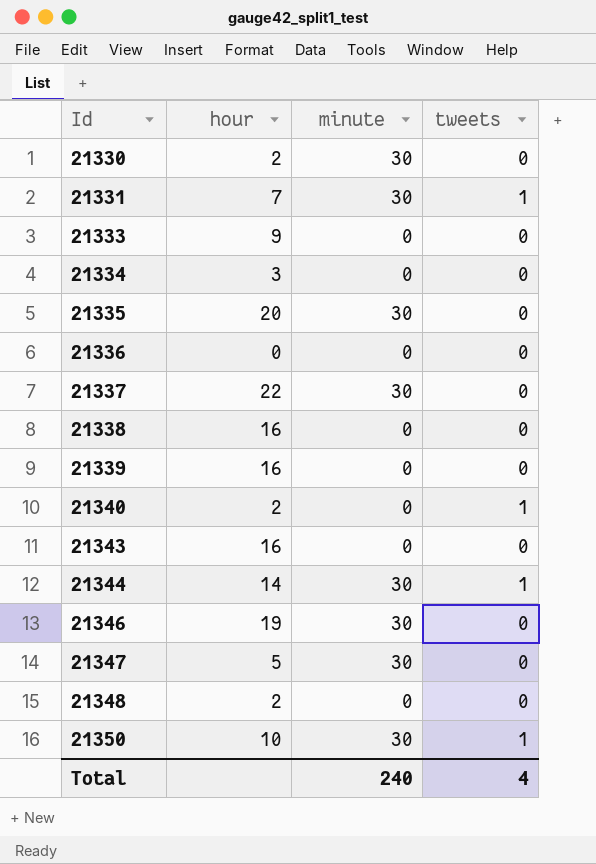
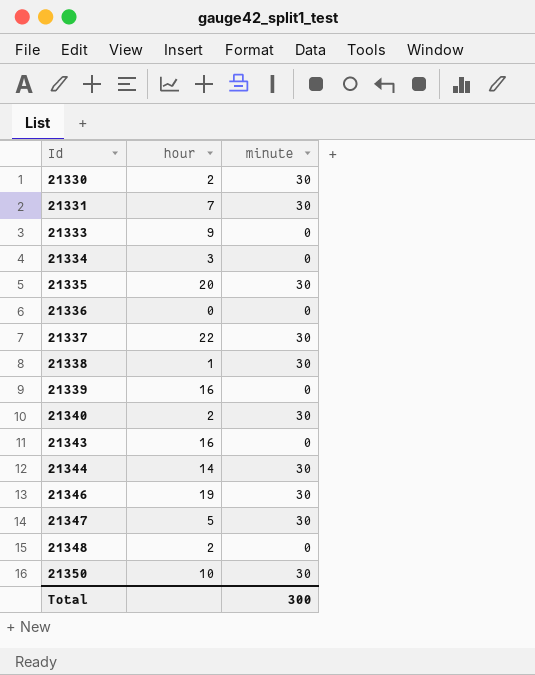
column tweets | position: 4 -> none
21338 | hour: 16 -> 1
21338 | minute: 0 -> 30
21340 | minute: 0 -> 30
Total | minute: 240 -> 300

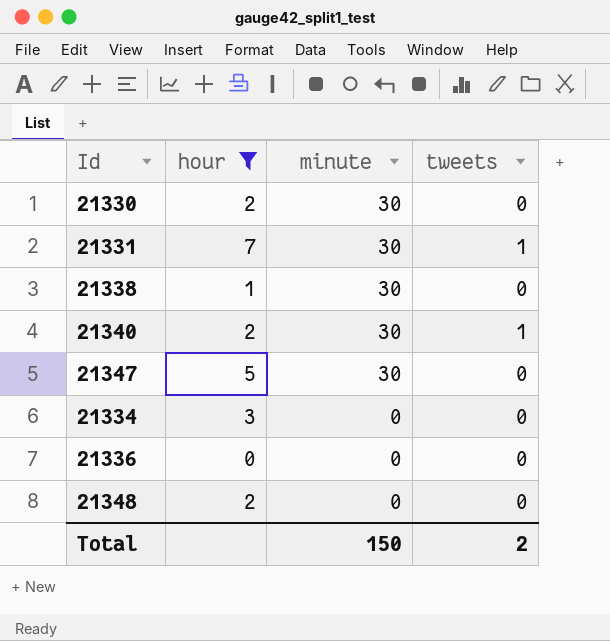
filter: none -> hour <= 7
row order: Id ascending -> minute descending
column tweets | position: none -> 4
Total | minute: 300 -> 150

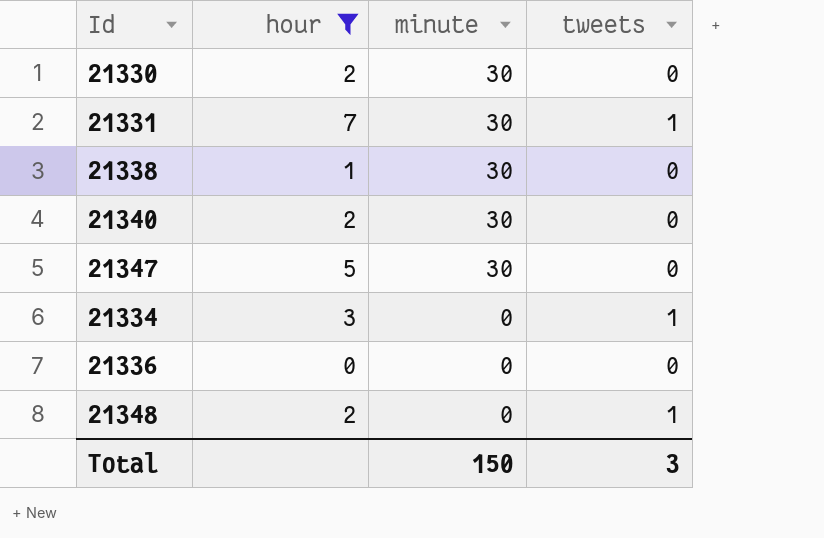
21340 | tweets: 1 -> 0
21334 | tweets: 0 -> 1
21348 | tweets: 0 -> 1
Total | tweets: 2 -> 3

